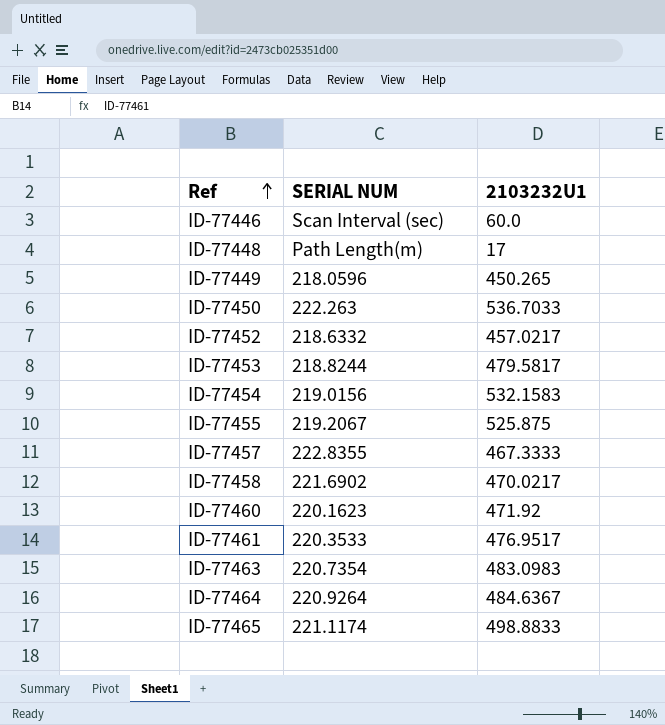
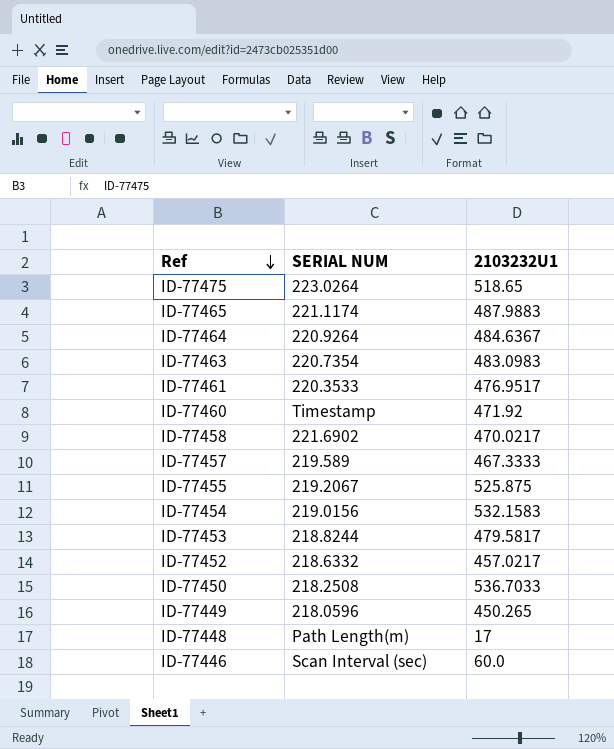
row order: Ref ascending -> Ref descending
row ID-77475: none -> 223.0264 | 518.65
ID-77465 | 2103232U1: 498.8833 -> 487.9883
ID-77460 | SERIAL NUM: 220.1623 -> Timestamp
ID-77457 | SERIAL NUM: 222.8355 -> 219.589
ID-77450 | SERIAL NUM: 222.263 -> 218.2508

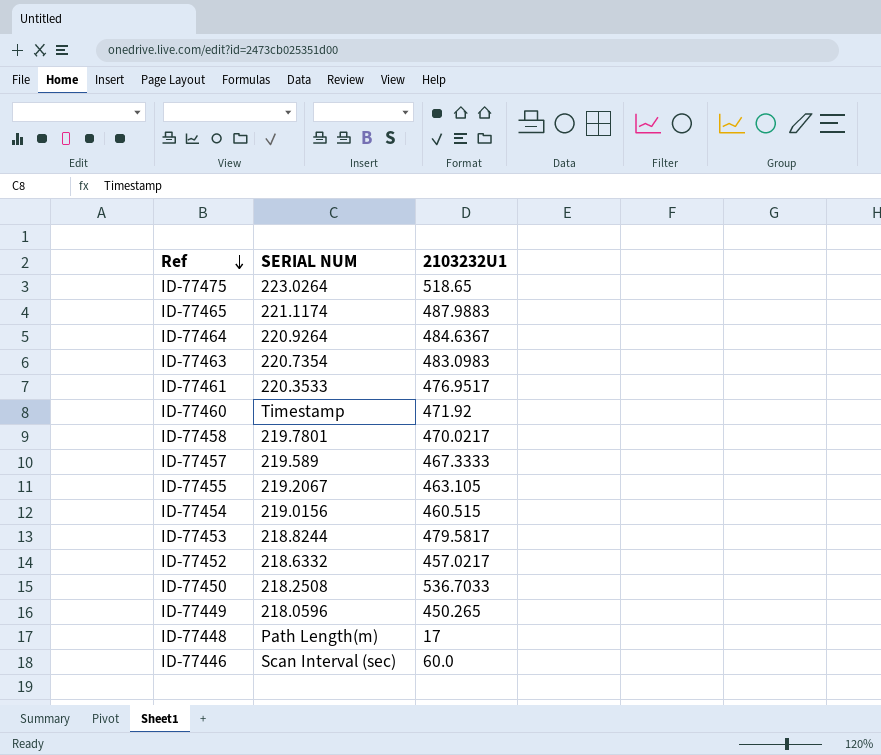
ID-77458 | SERIAL NUM: 221.6902 -> 219.7801
ID-77455 | 2103232U1: 525.875 -> 463.105
ID-77454 | 2103232U1: 532.1583 -> 460.515

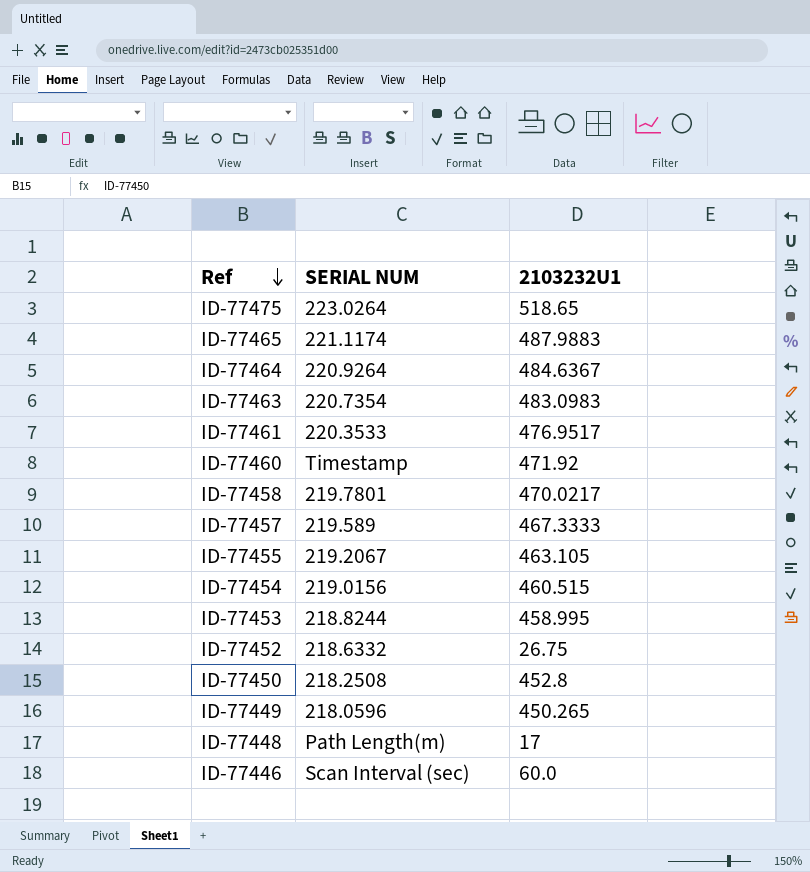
ID-77453 | 2103232U1: 479.5817 -> 458.995
ID-77452 | 2103232U1: 457.0217 -> 26.75
ID-77450 | 2103232U1: 536.7033 -> 452.8

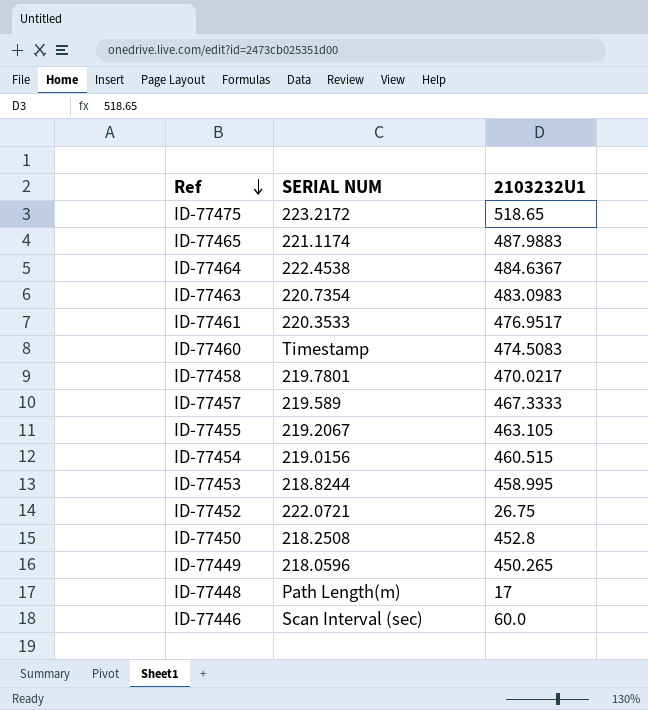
ID-77475 | SERIAL NUM: 223.0264 -> 223.2172
ID-77464 | SERIAL NUM: 220.9264 -> 222.4538
ID-77460 | 2103232U1: 471.92 -> 474.5083
ID-77452 | SERIAL NUM: 218.6332 -> 222.0721

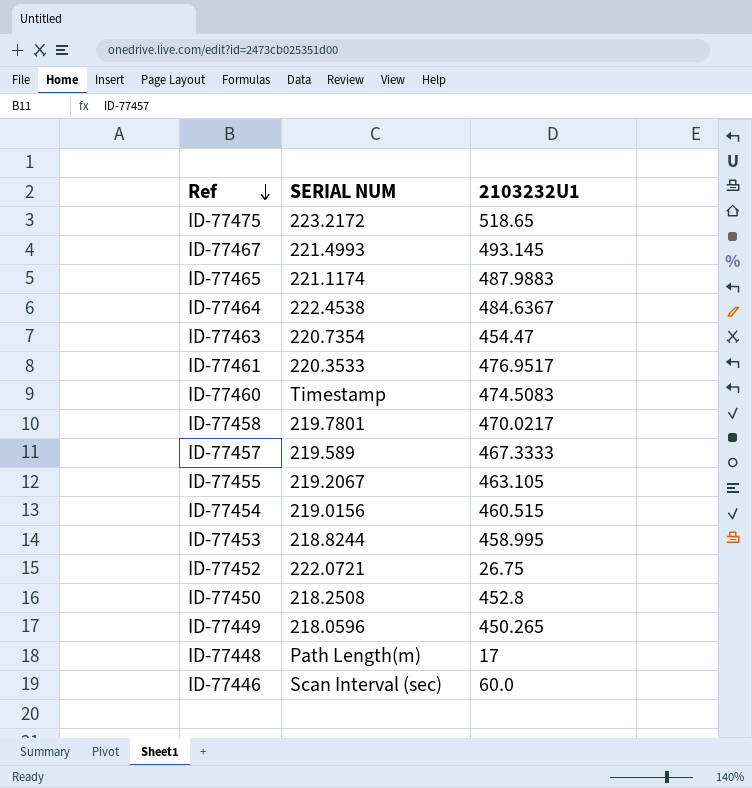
row ID-77467: none -> 221.4993 | 493.145
ID-77463 | 2103232U1: 483.0983 -> 454.47

